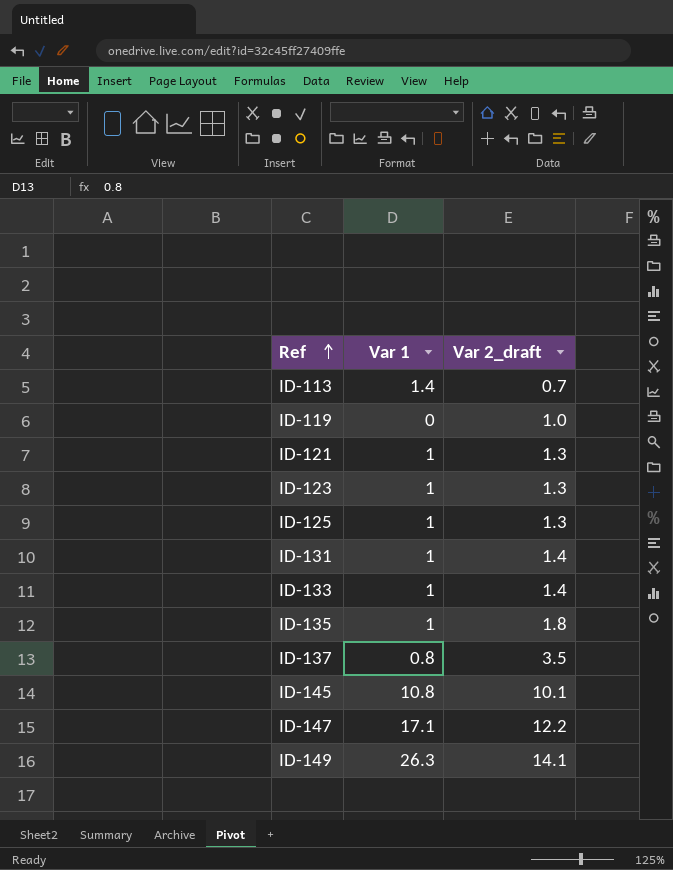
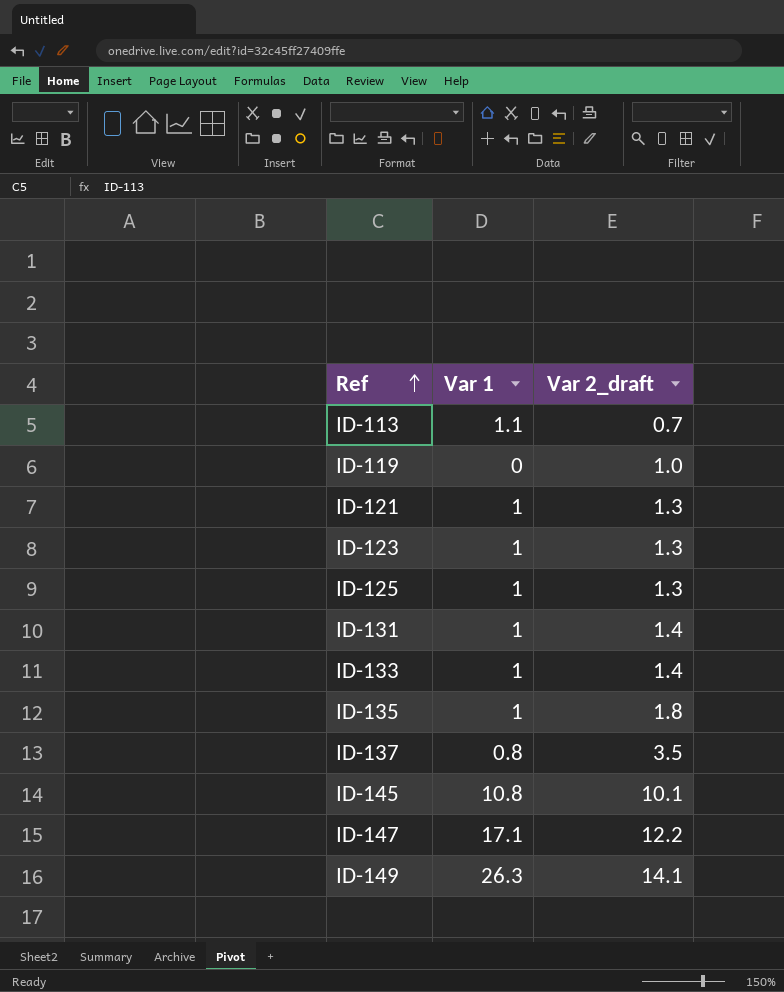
ID-113 | Var 1: 1.4 -> 1.1

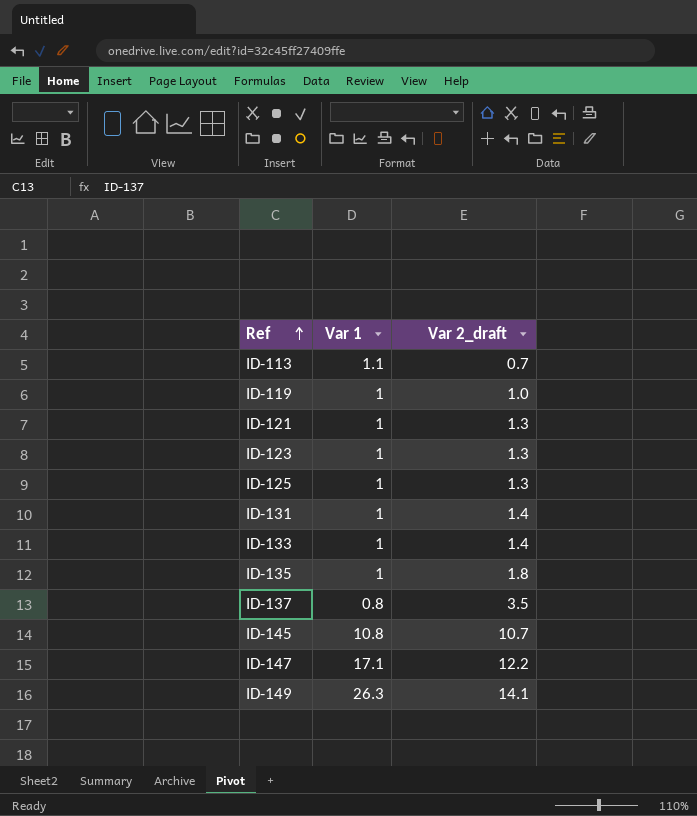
ID-119 | Var 1: 0 -> 1
ID-145 | Var 2_draft: 10.1 -> 10.7

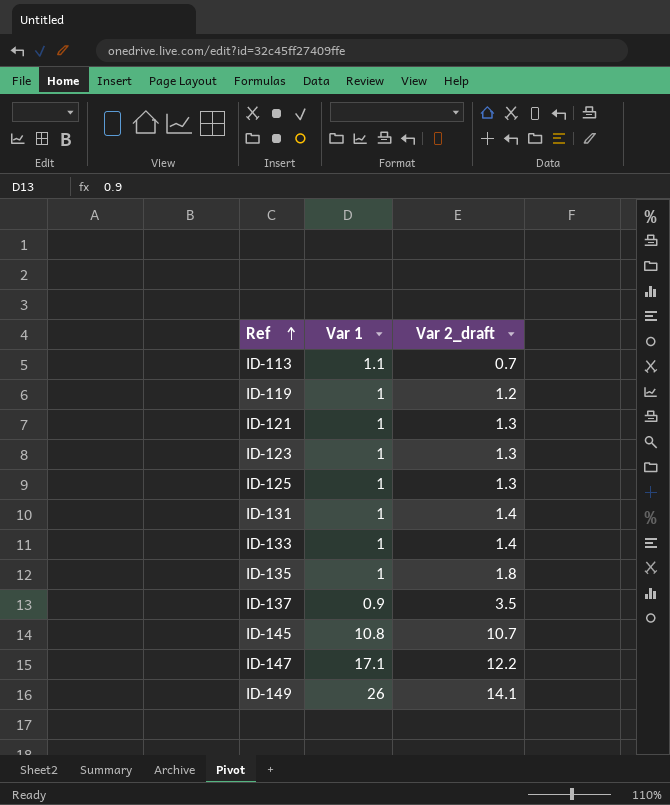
ID-119 | Var 2_draft: 1.0 -> 1.2
ID-137 | Var 1: 0.8 -> 0.9
ID-149 | Var 1: 26.3 -> 26

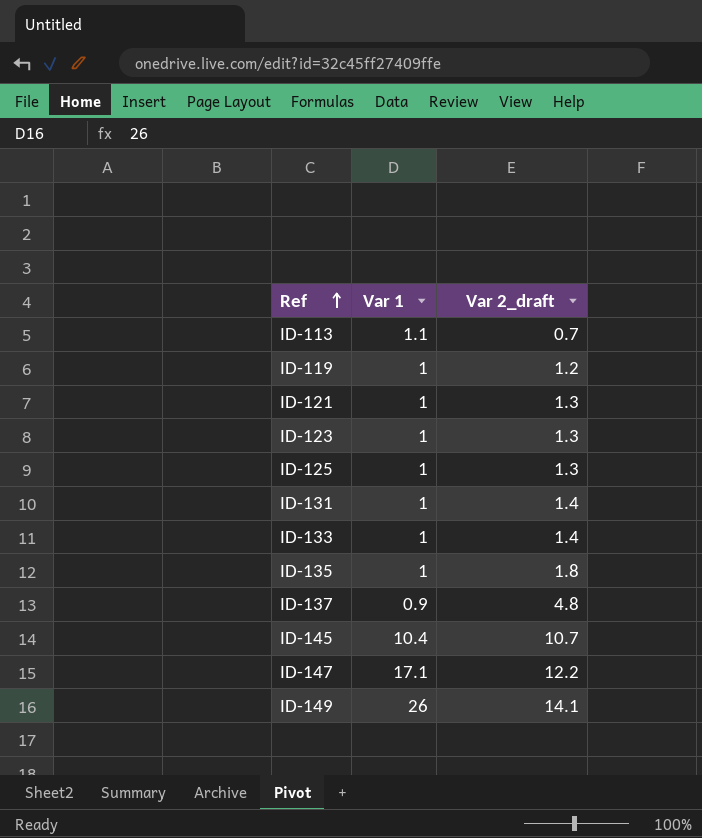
ID-137 | Var 2_draft: 3.5 -> 4.8
ID-145 | Var 1: 10.8 -> 10.4

